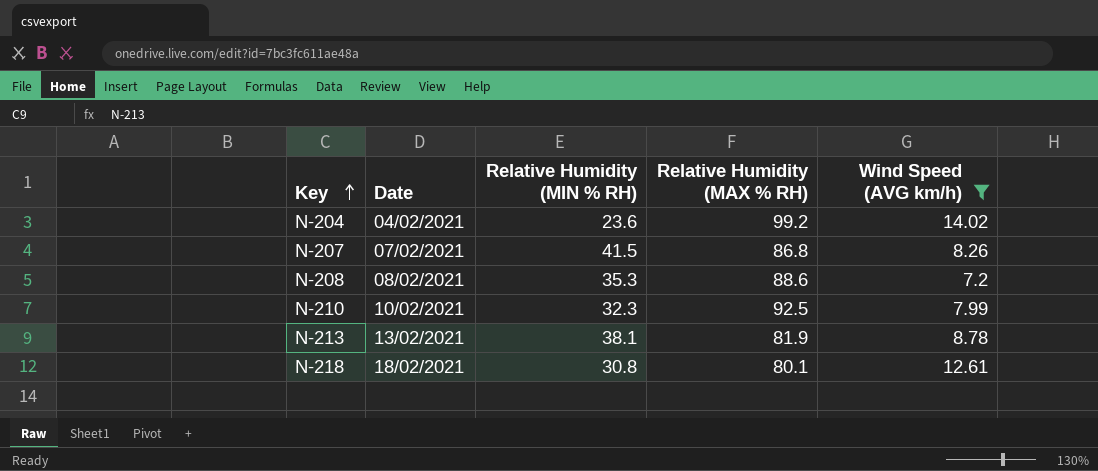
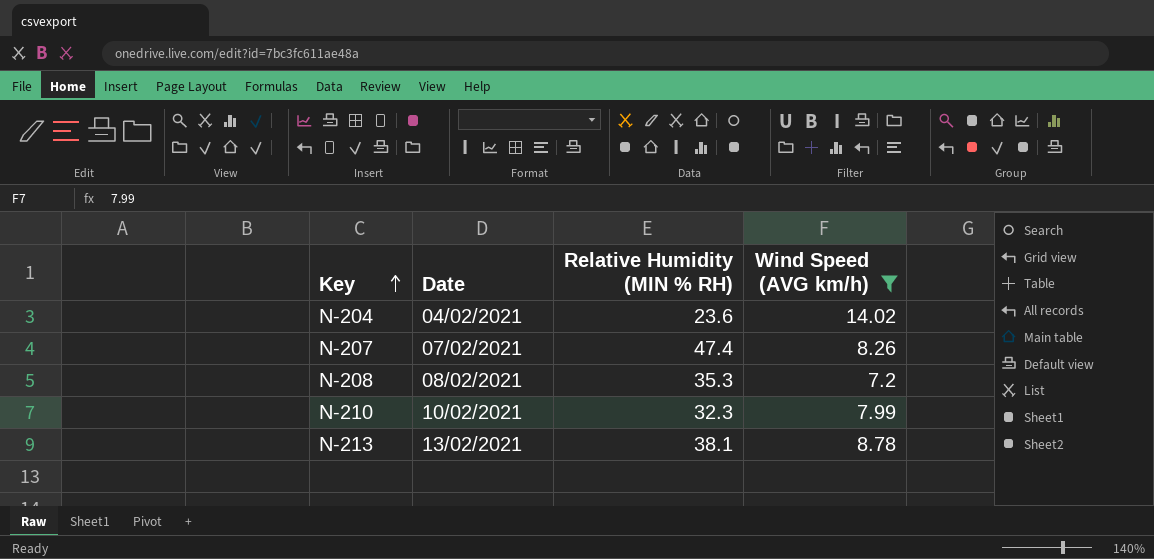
column Relative Humidity (MAX % RH) | position: 4 -> none
row N-218: 18/02/2021 | 30.8 | 80.1 | 12.61 -> none
N-207 | Relative Humidity (MIN % RH): 41.5 -> 47.4

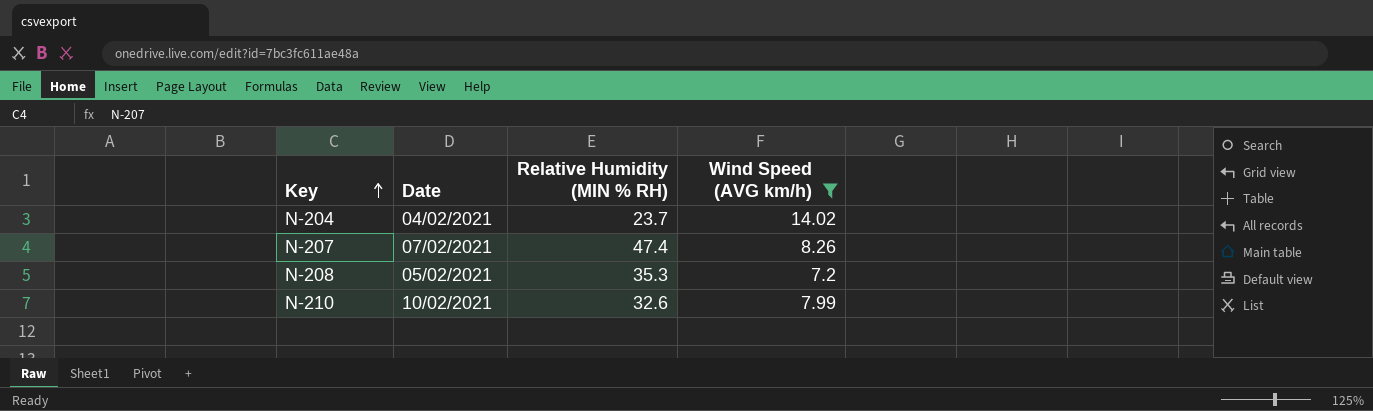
row N-213: 13/02/2021 | 38.1 | 8.78 -> none
N-204 | Relative Humidity (MIN % RH): 23.6 -> 23.7
N-208 | Date: 08/02/2021 -> 05/02/2021
N-210 | Relative Humidity (MIN % RH): 32.3 -> 32.6

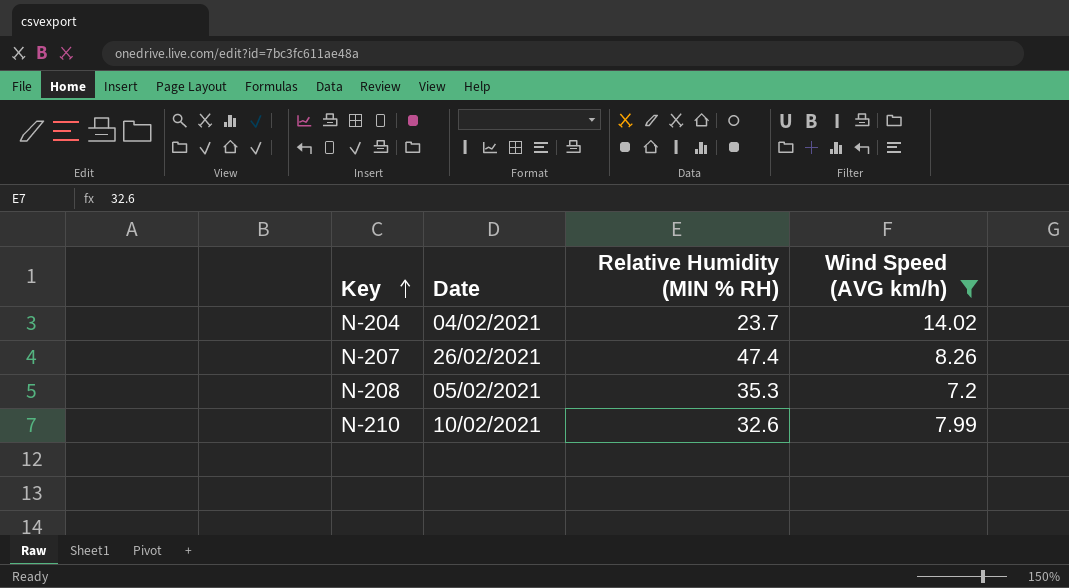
N-207 | Date: 07/02/2021 -> 26/02/2021

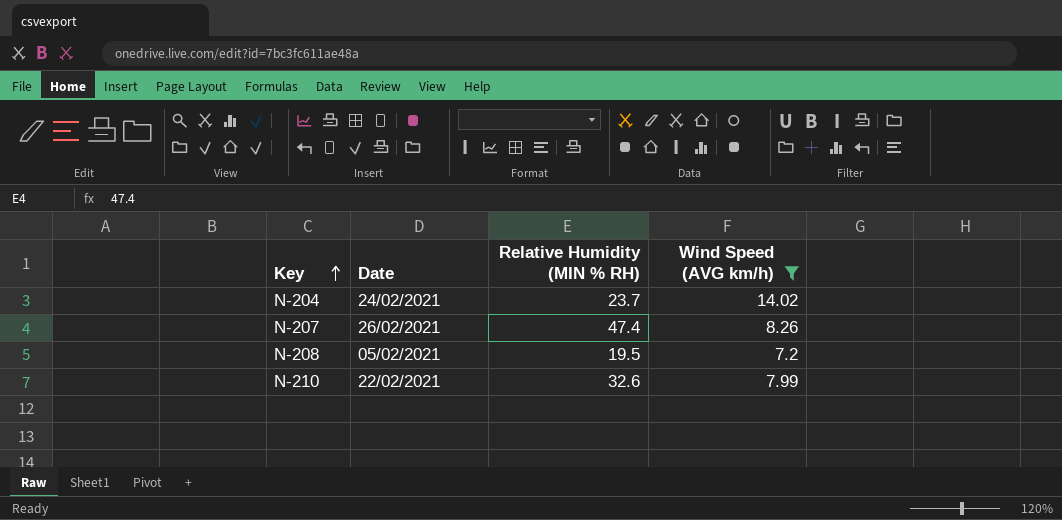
N-204 | Date: 04/02/2021 -> 24/02/2021
N-208 | Relative Humidity (MIN % RH): 35.3 -> 19.5
N-210 | Date: 10/02/2021 -> 22/02/2021

